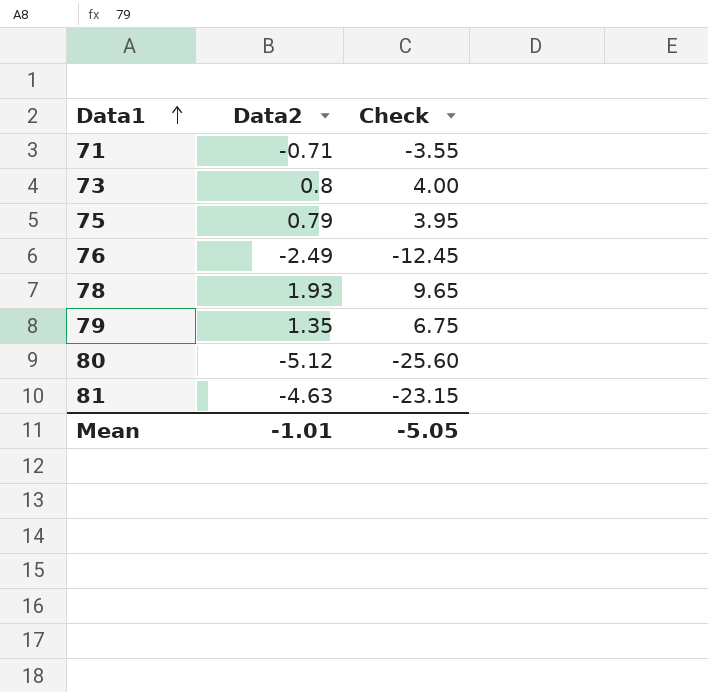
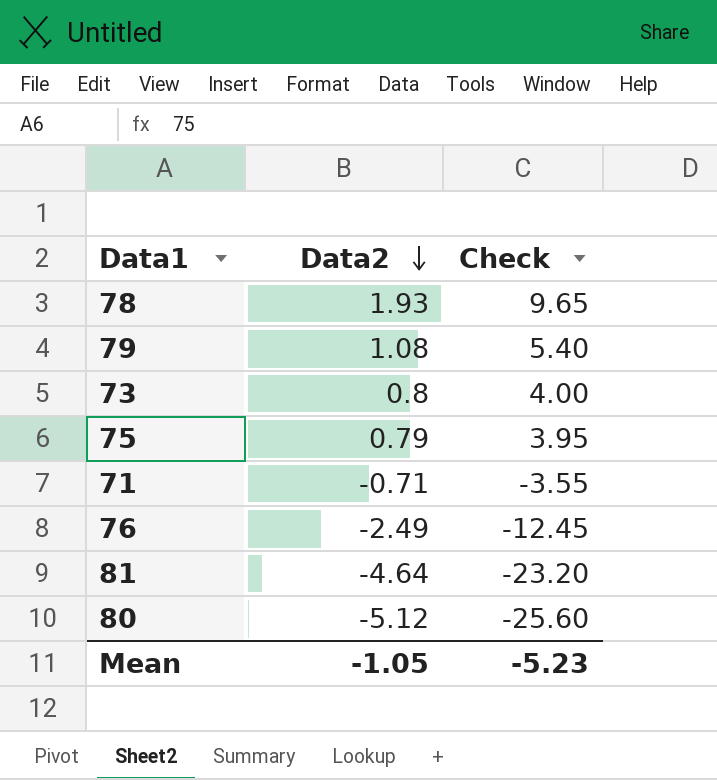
row order: Data1 ascending -> Data2 descending
79 | Data2: 1.35 -> 1.08
79 | Check: 6.75 -> 5.40
81 | Data2: -4.63 -> -4.64
81 | Check: -23.15 -> -23.20
Mean | Data2: -1.01 -> -1.05
Mean | Check: -5.05 -> -5.23

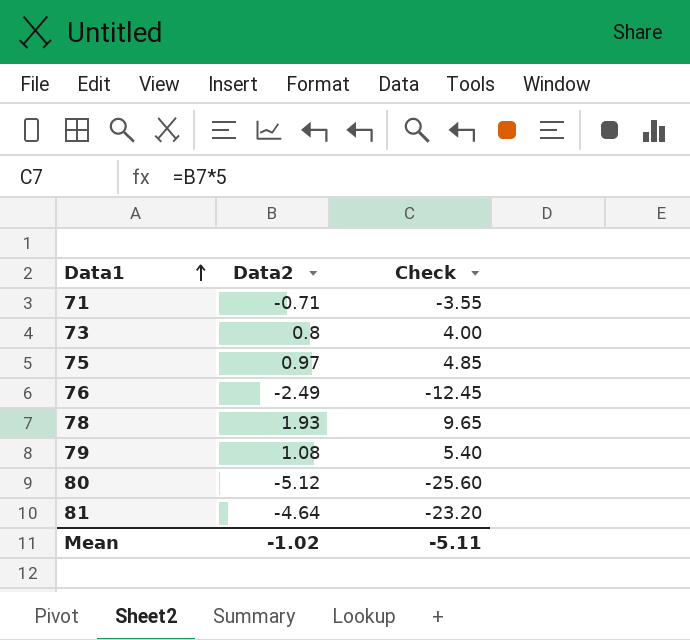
row order: Data2 descending -> Data1 ascending
75 | Data2: 0.79 -> 0.97
75 | Check: 3.95 -> 4.85
Mean | Data2: -1.05 -> -1.02
Mean | Check: -5.23 -> -5.11

